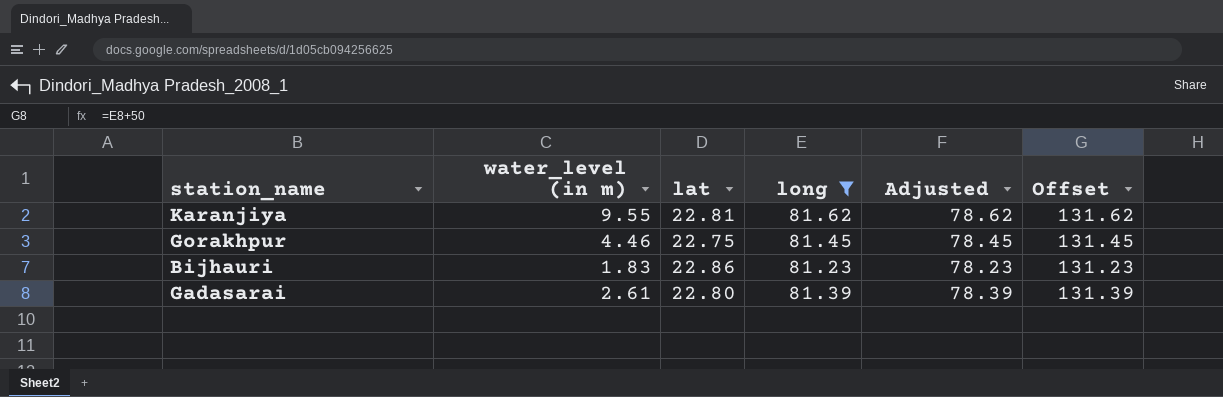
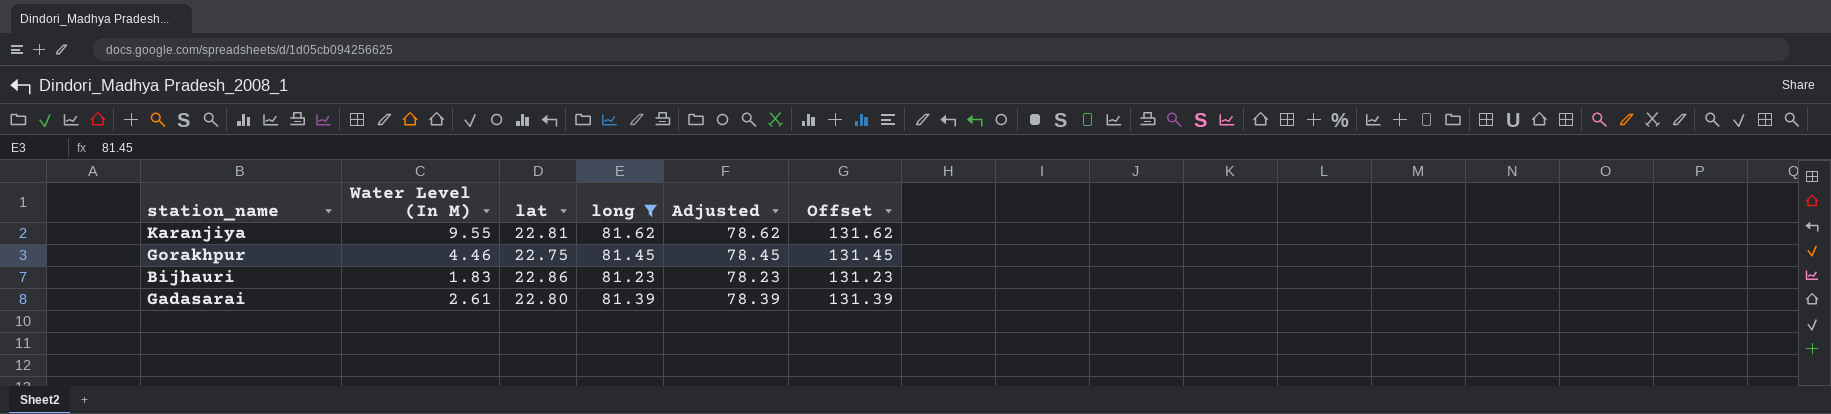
column name: water_level (in m) -> Water Level (In M)

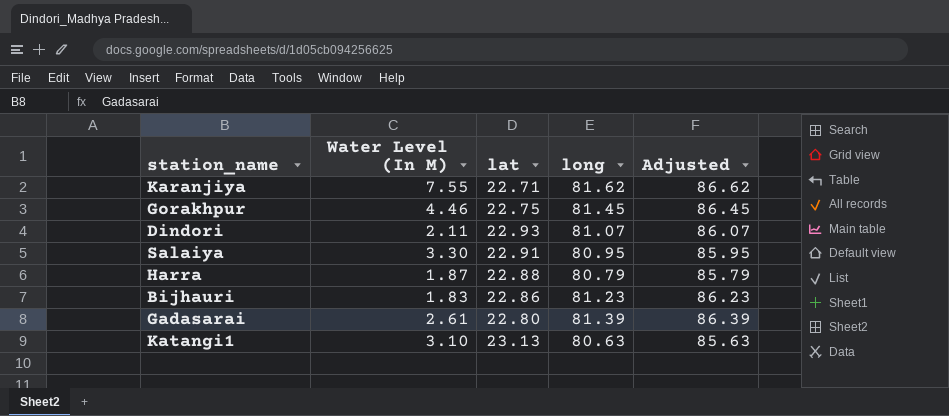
filter: long >= 81.23 -> none
column Offset | formula: [long] + 50 -> none
column Adjusted | formula: [long] - 3 -> [long] + 5
Karanjiya | Water Level (In M): 9.55 -> 7.55
Karanjiya | lat: 22.81 -> 22.71

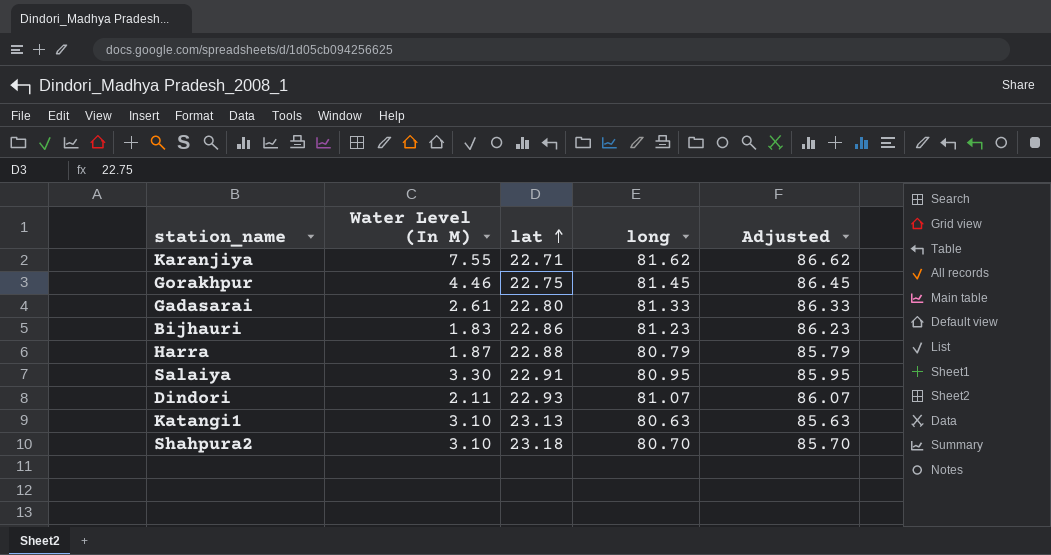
row order: none -> lat ascending
Gadasarai | long: 81.39 -> 81.33
Gadasarai | Adjusted: 86.39 -> 86.33
row Shahpura2: none -> 3.10 | 23.18 | 80.70 | 85.70

